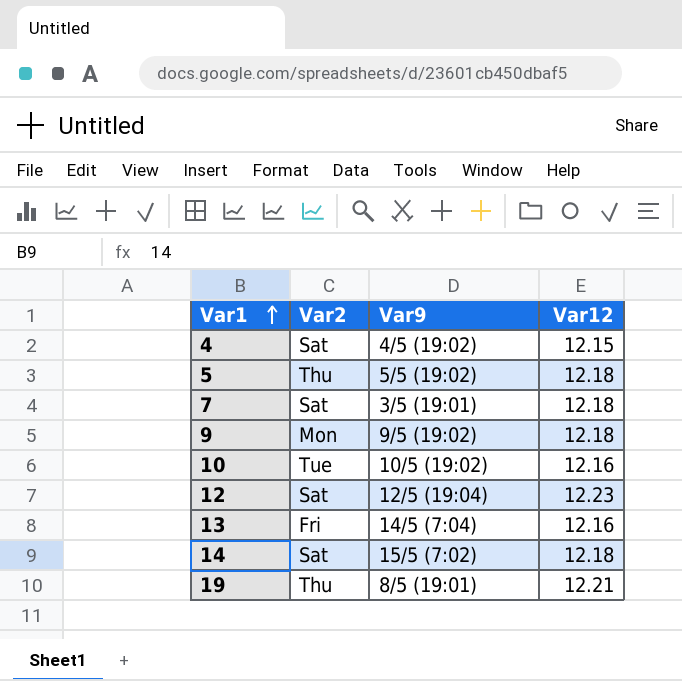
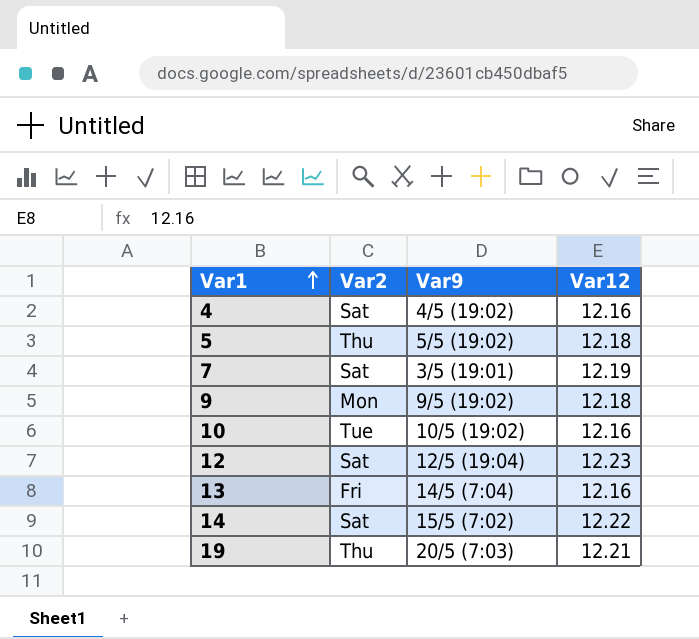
4 | Var12: 12.15 -> 12.16
7 | Var12: 12.18 -> 12.19
14 | Var12: 12.18 -> 12.22
19 | Var9: 8/5 (19:01) -> 20/5 (7:03)

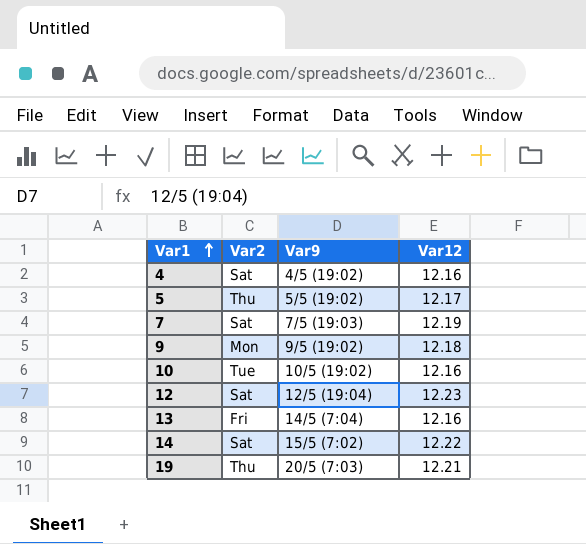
5 | Var12: 12.18 -> 12.17
7 | Var9: 3/5 (19:01) -> 7/5 (19:03)

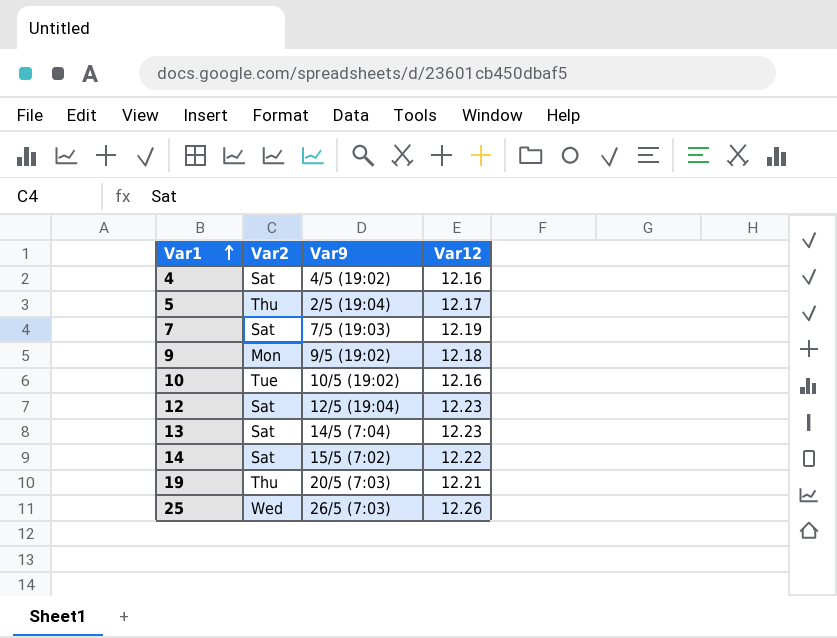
5 | Var9: 5/5 (19:02) -> 2/5 (19:04)
13 | Var2: Fri -> Sat
13 | Var12: 12.16 -> 12.23
row 25: none -> Wed | 26/5 (7:03) | 12.26

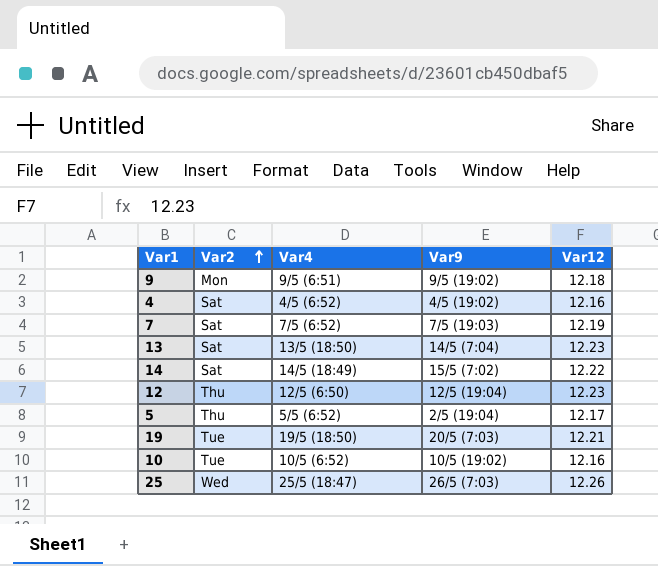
row order: Var1 ascending -> Var2 ascending
column Var4 | position: none -> 3
12 | Var2: Sat -> Thu
19 | Var2: Thu -> Tue

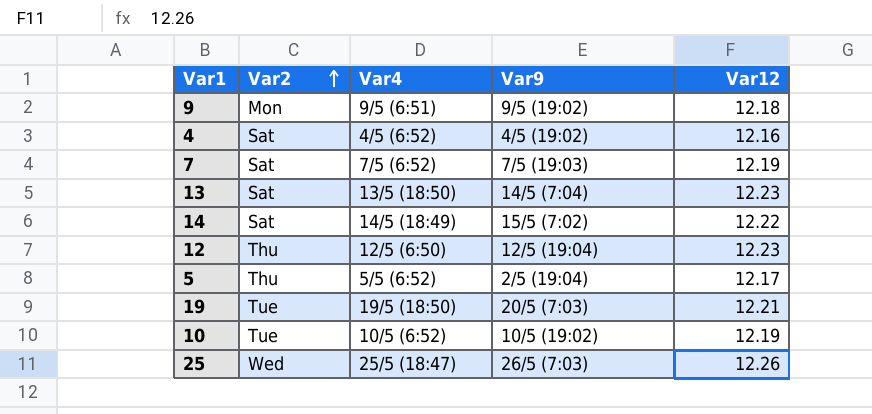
10 | Var12: 12.16 -> 12.19

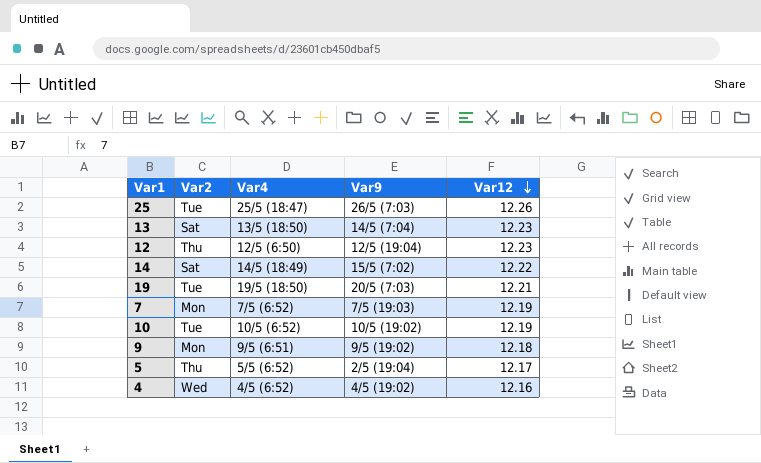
row order: Var2 ascending -> Var12 descending
25 | Var2: Wed -> Tue
7 | Var2: Sat -> Mon
4 | Var2: Sat -> Wed

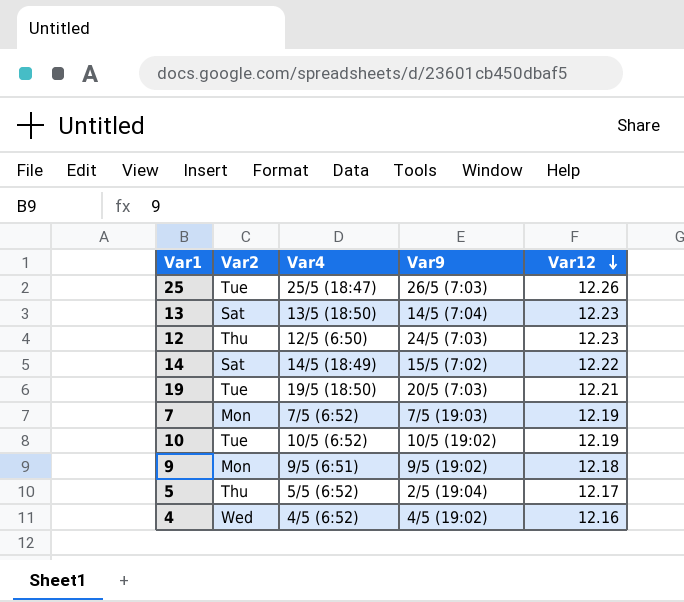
12 | Var9: 12/5 (19:04) -> 24/5 (7:03)

